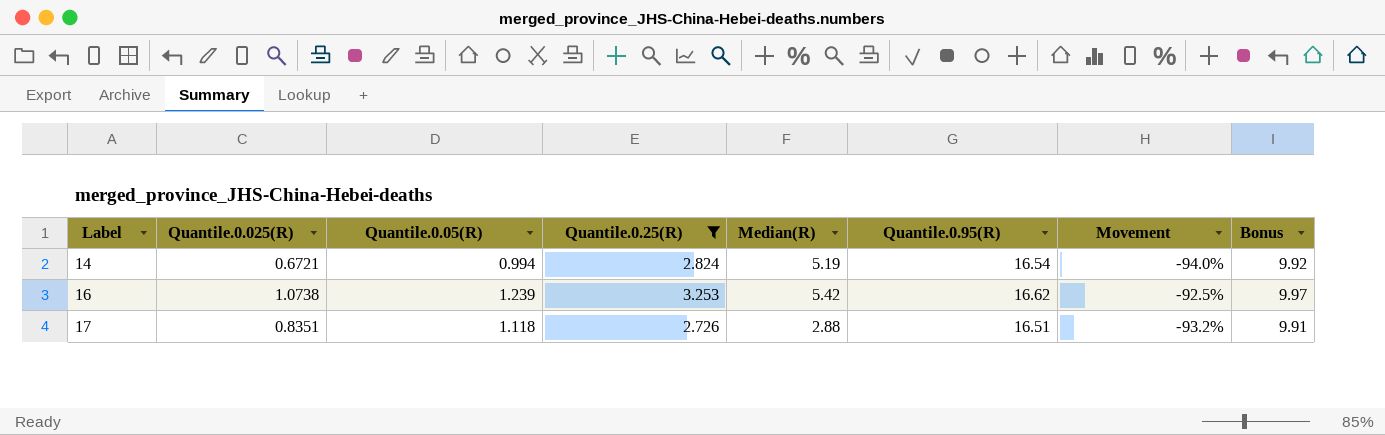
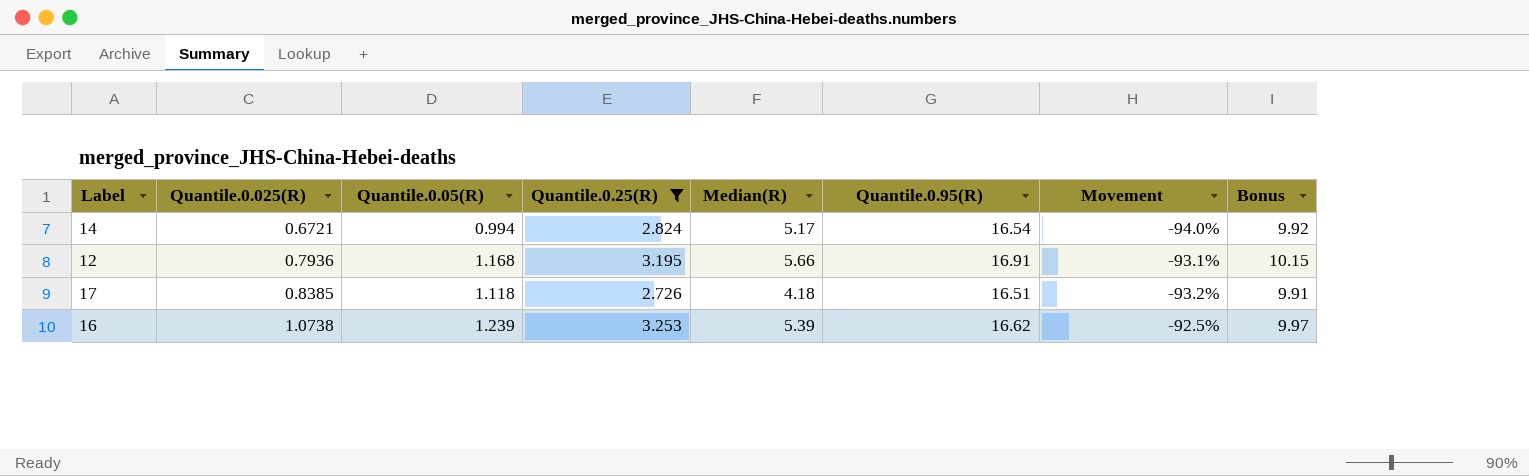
row order: Label ascending -> Quantile.0.025(R) ascending
14 | Median(R): 5.19 -> 5.17
row 12: none -> 0.7936 | 1.168 | 3.195 | 5.66 | 16.91 | -93.1% | 10.15
17 | Quantile.0.025(R): 0.8351 -> 0.8385
17 | Median(R): 2.88 -> 4.18
16 | Median(R): 5.42 -> 5.39

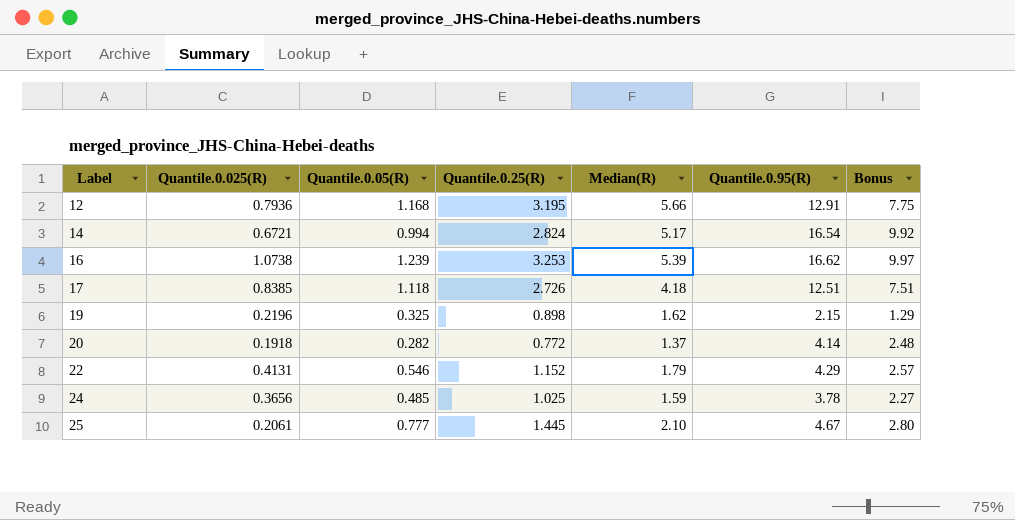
filter: Quantile.0.25(R) >= 2.726 -> none
row order: Quantile.0.025(R) ascending -> Label ascending
column Movement | formula: ([Quantile.0.05(R)] - [Quantile.0.95(R)]) / [Quantile.0.95(R)] -> none
12 | Quantile.0.95(R): 16.91 -> 12.91
12 | Bonus: 10.15 -> 7.75
17 | Quantile.0.95(R): 16.51 -> 12.51
17 | Bonus: 9.91 -> 7.51

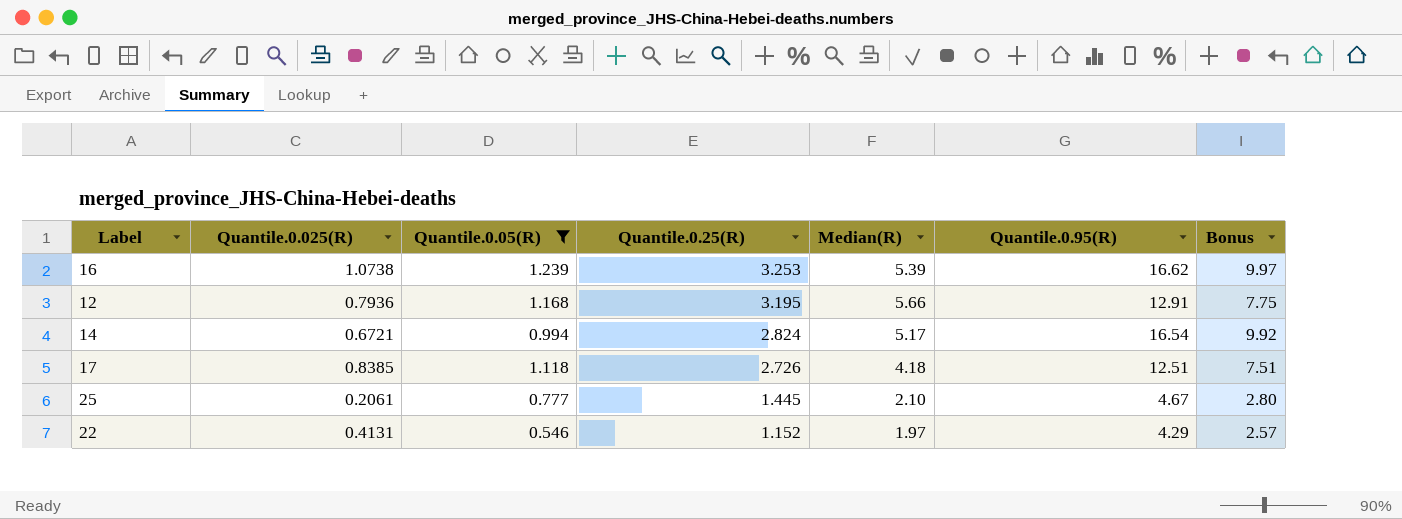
filter: none -> Quantile.0.05(R) >= 0.546
row order: Label ascending -> Quantile.0.25(R) descending
22 | Median(R): 1.79 -> 1.97

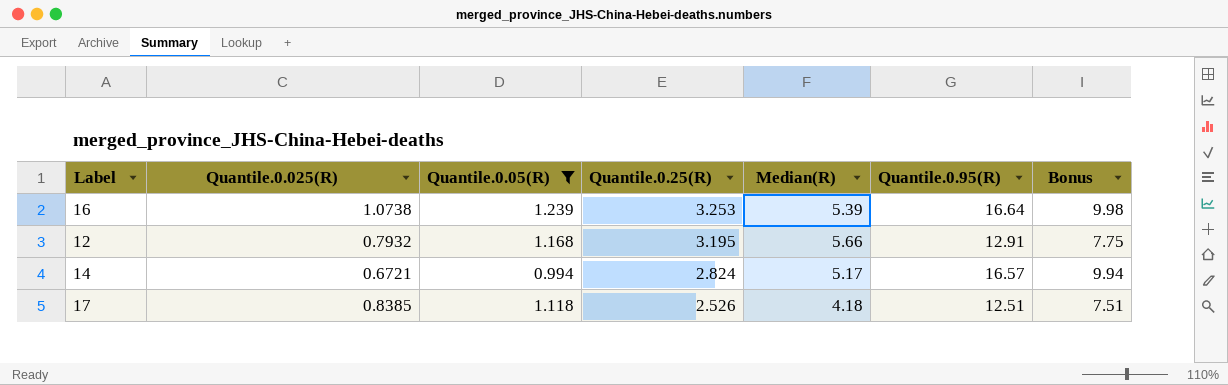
row 25: 0.2061 | 0.777 | 1.445 | 2.10 | 4.67 | 2.80 -> none
row 22: 0.4131 | 0.546 | 1.152 | 1.97 | 4.29 | 2.57 -> none
16 | Quantile.0.95(R): 16.62 -> 16.64
16 | Bonus: 9.97 -> 9.98
12 | Quantile.0.025(R): 0.7936 -> 0.7932
14 | Quantile.0.95(R): 16.54 -> 16.57
14 | Bonus: 9.92 -> 9.94
17 | Quantile.0.25(R): 2.726 -> 2.526

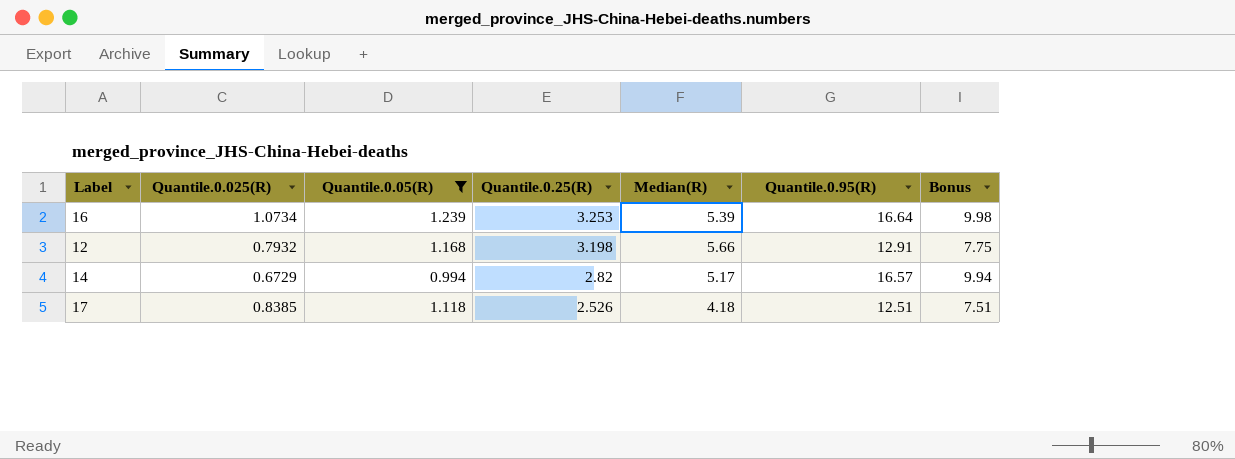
16 | Quantile.0.025(R): 1.0738 -> 1.0734
12 | Quantile.0.25(R): 3.195 -> 3.198
14 | Quantile.0.025(R): 0.6721 -> 0.6729
14 | Quantile.0.25(R): 2.824 -> 2.82

